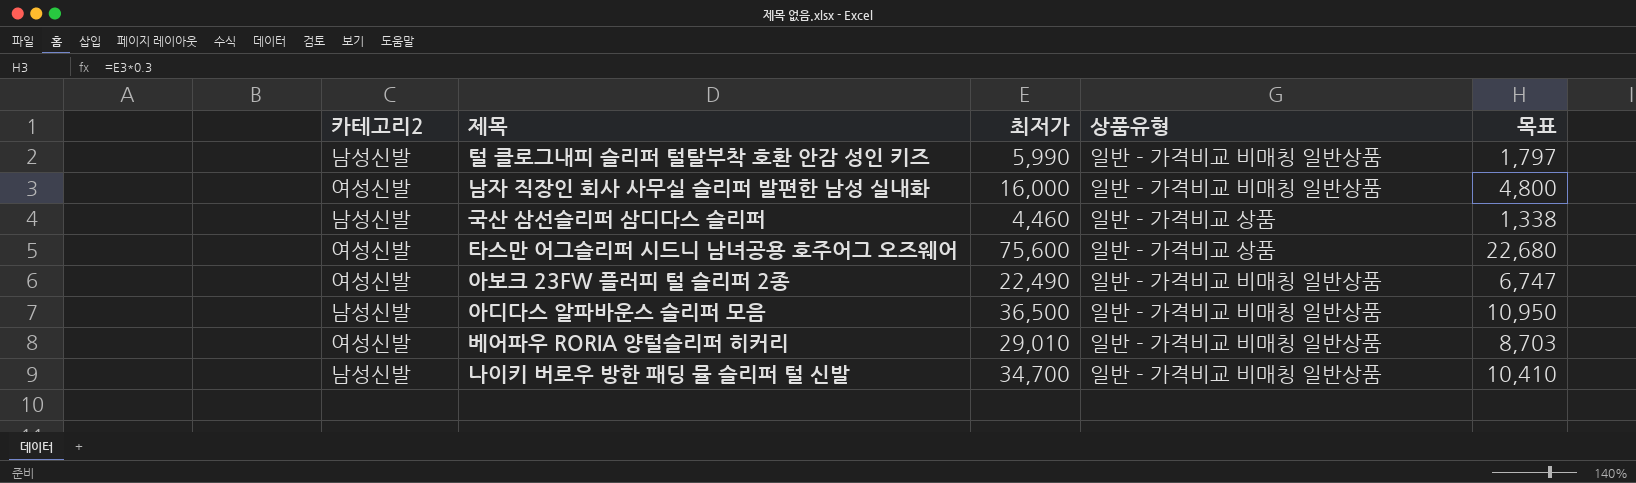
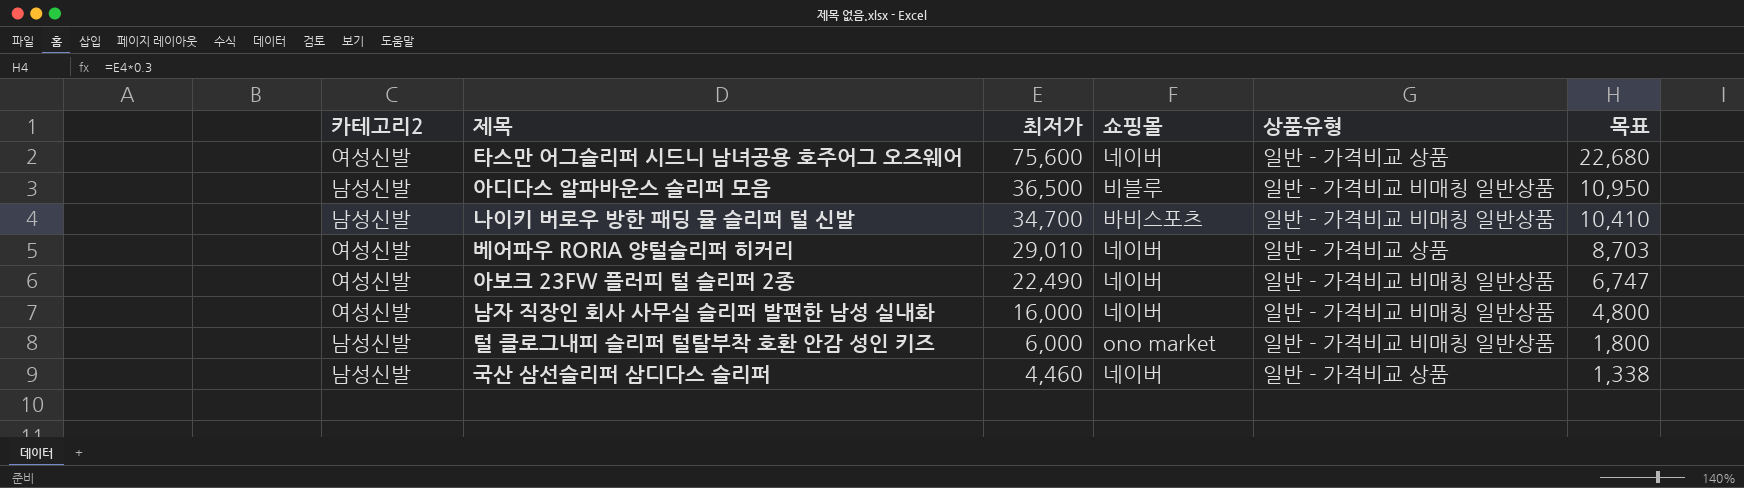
row order: none -> 최저가 descending
column 쇼핑몰 | position: none -> 4
베어파우 RORIA 양털슬리퍼 히커리 | 상품유형: 일반 - 가격비교 비매칭 일반상품 -> 일반 - 가격비교 상품
털 클로그내피 슬리퍼 털탈부착 호환 안감 성인 키즈 | 최저가: 5,990 -> 6,000
털 클로그내피 슬리퍼 털탈부착 호환 안감 성인 키즈 | 목표: 1,797 -> 1,800

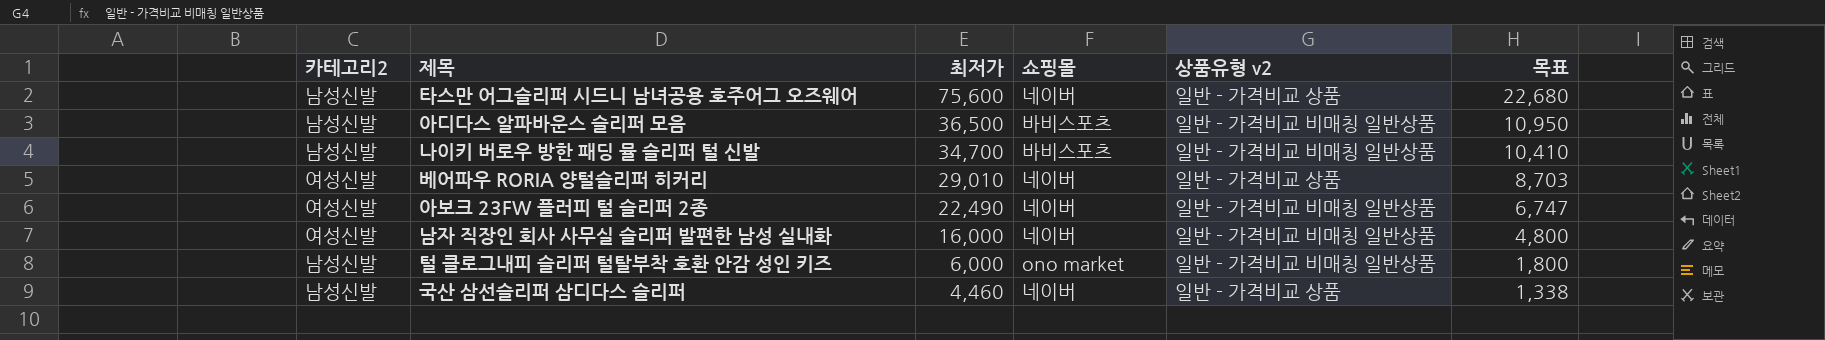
column name: 상품유형 -> 상품유형 v2
타스만 어그슬리퍼 시드니 남녀공용 호주어그 오즈웨어 | 카테고리2: 여성신발 -> 남성신발
아디다스 알파바운스 슬리퍼 모음 | 쇼핑몰: 비블루 -> 바비스포츠

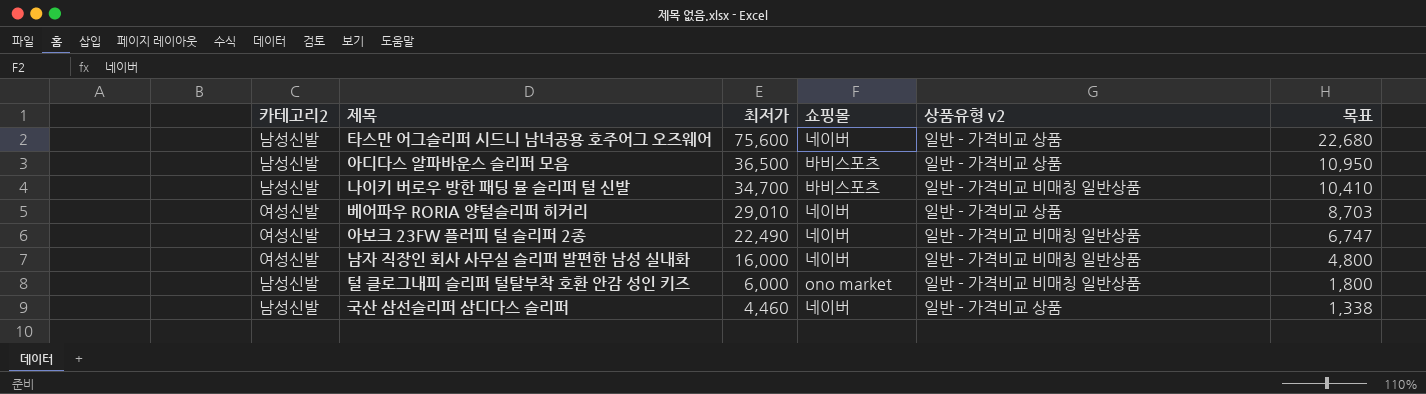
아디다스 알파바운스 슬리퍼 모음 | 상품유형 v2: 일반 - 가격비교 비매칭 일반상품 -> 일반 - 가격비교 상품

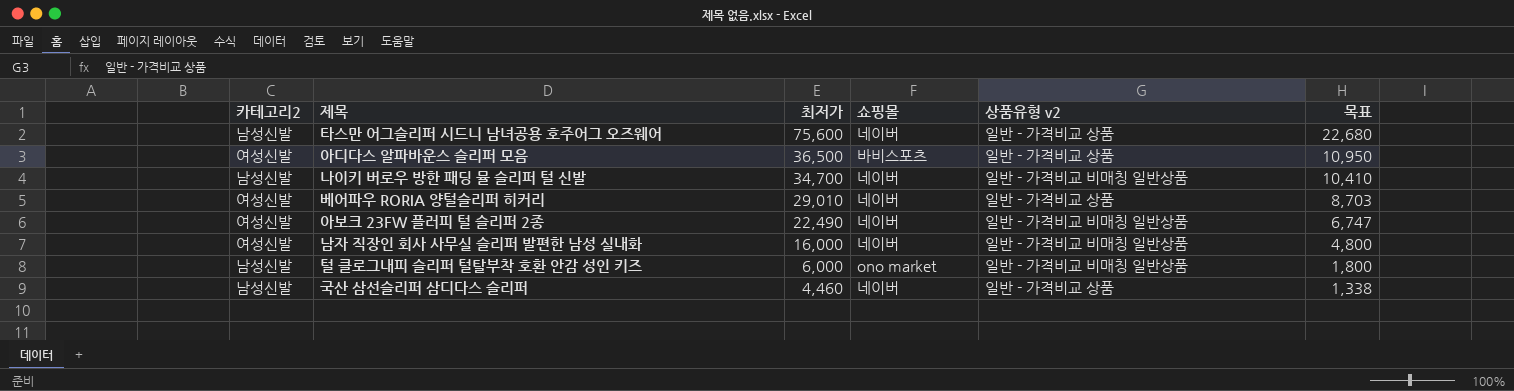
아디다스 알파바운스 슬리퍼 모음 | 카테고리2: 남성신발 -> 여성신발
나이키 버로우 방한 패딩 뮬 슬리퍼 털 신발 | 쇼핑몰: 바비스포츠 -> 네이버

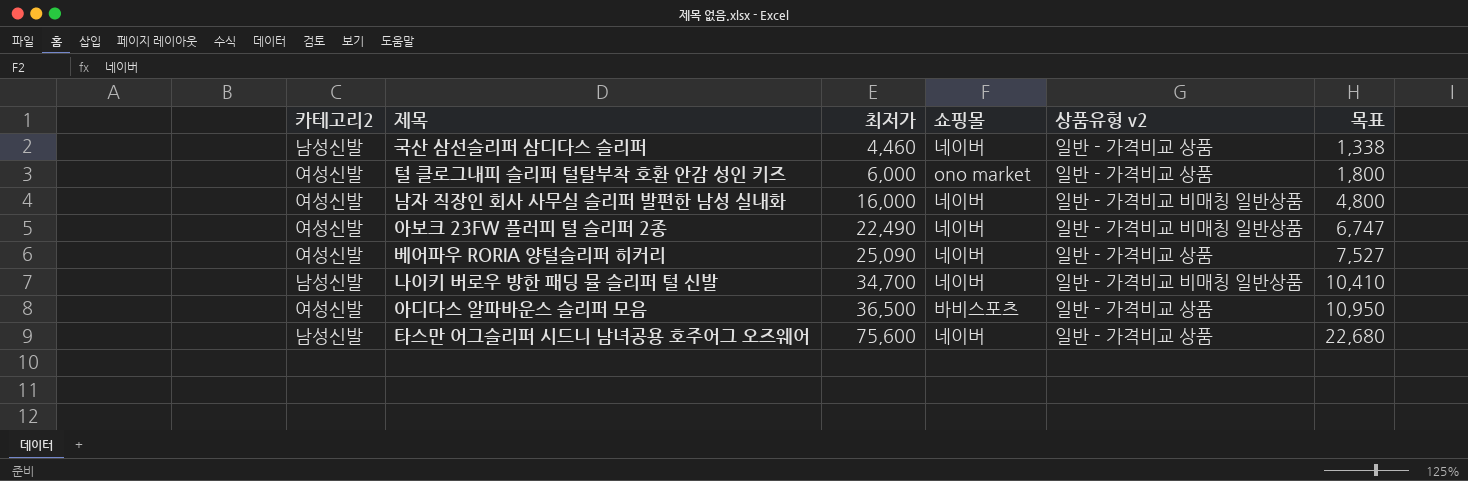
row order: 최저가 descending -> 최저가 ascending
털 클로그내피 슬리퍼 털탈부착 호환 안감 성인 키즈 | 카테고리2: 남성신발 -> 여성신발
털 클로그내피 슬리퍼 털탈부착 호환 안감 성인 키즈 | 상품유형 v2: 일반 - 가격비교 비매칭 일반상품 -> 일반 - 가격비교 상품
베어파우 RORIA 양털슬리퍼 히커리 | 최저가: 29,010 -> 25,090
베어파우 RORIA 양털슬리퍼 히커리 | 목표: 8,703 -> 7,527

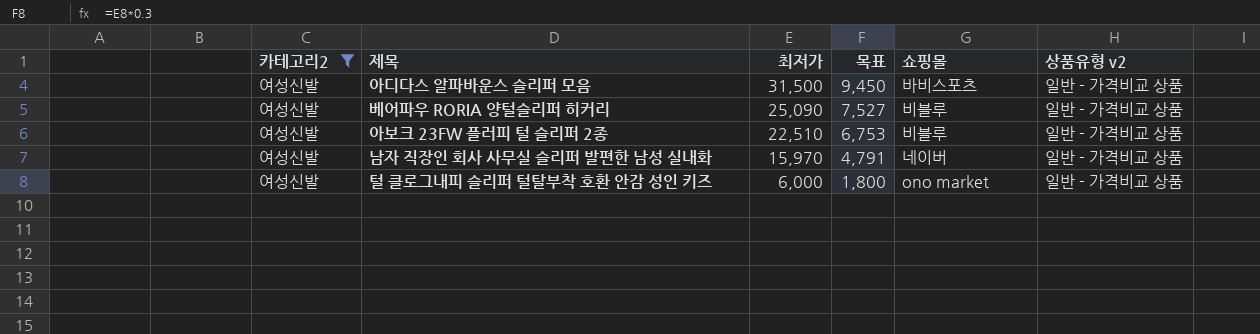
filter: none -> 카테고리2 = 여성신발
row order: 최저가 ascending -> 최저가 descending
column 목표 | position: 6 -> 4
아디다스 알파바운스 슬리퍼 모음 | 최저가: 36,500 -> 31,500
아디다스 알파바운스 슬리퍼 모음 | 목표: 10,950 -> 9,450
베어파우 RORIA 양털슬리퍼 히커리 | 쇼핑몰: 네이버 -> 비블루
아보크 23FW 플러피 털 슬리퍼 2종 | 최저가: 22,490 -> 22,510
아보크 23FW 플러피 털 슬리퍼 2종 | 목표: 6,747 -> 6,753
아보크 23FW 플러피 털 슬리퍼 2종 | 쇼핑몰: 네이버 -> 비블루
아보크 23FW 플러피 털 슬리퍼 2종 | 상품유형 v2: 일반 - 가격비교 비매칭 일반상품 -> 일반 - 가격비교 상품
남자 직장인 회사 사무실 슬리퍼 발편한 남성 실내화 | 최저가: 16,000 -> 15,970
남자 직장인 회사 사무실 슬리퍼 발편한 남성 실내화 | 목표: 4,800 -> 4,791
남자 직장인 회사 사무실 슬리퍼 발편한 남성 실내화 | 상품유형 v2: 일반 - 가격비교 비매칭 일반상품 -> 일반 - 가격비교 상품

